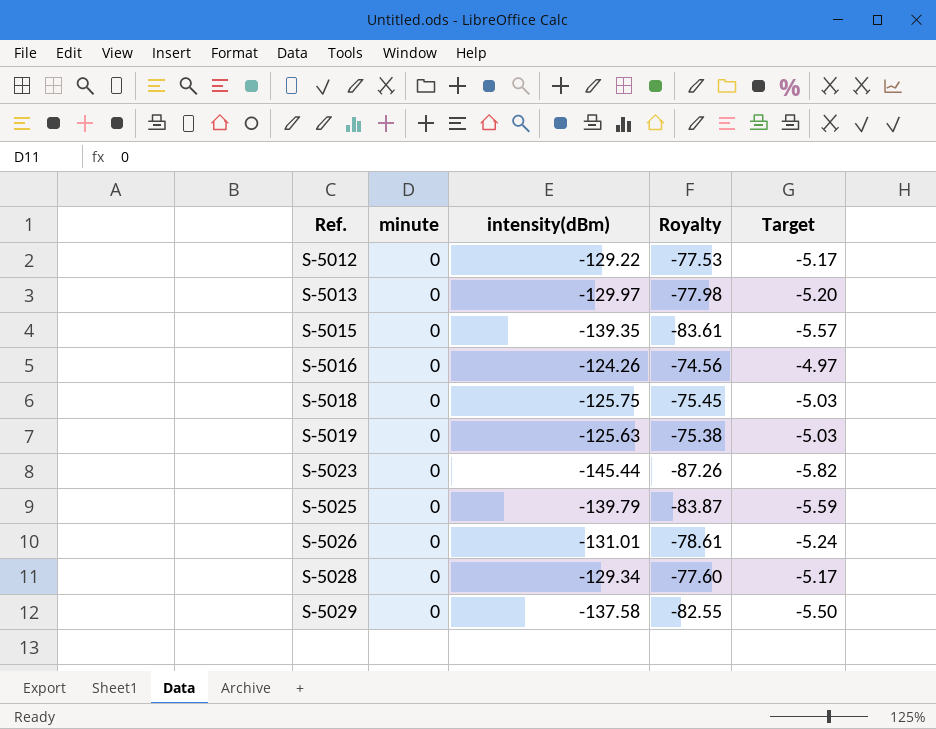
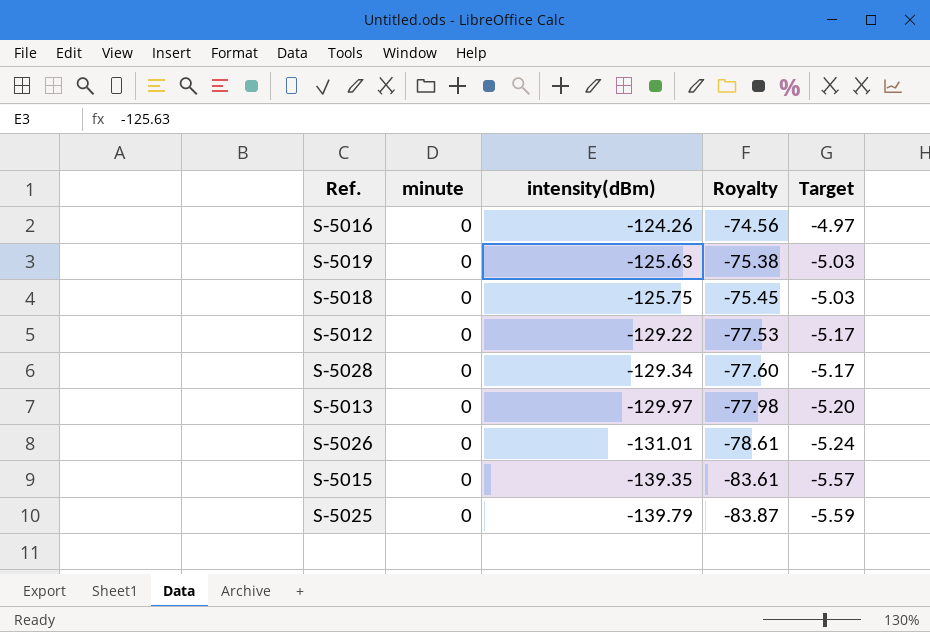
row order: Ref. ascending -> intensity(dBm) descending
row S-5023: 0 | -145.44 | -87.26 | -5.82 -> none
row S-5029: 0 | -137.58 | -82.55 | -5.50 -> none

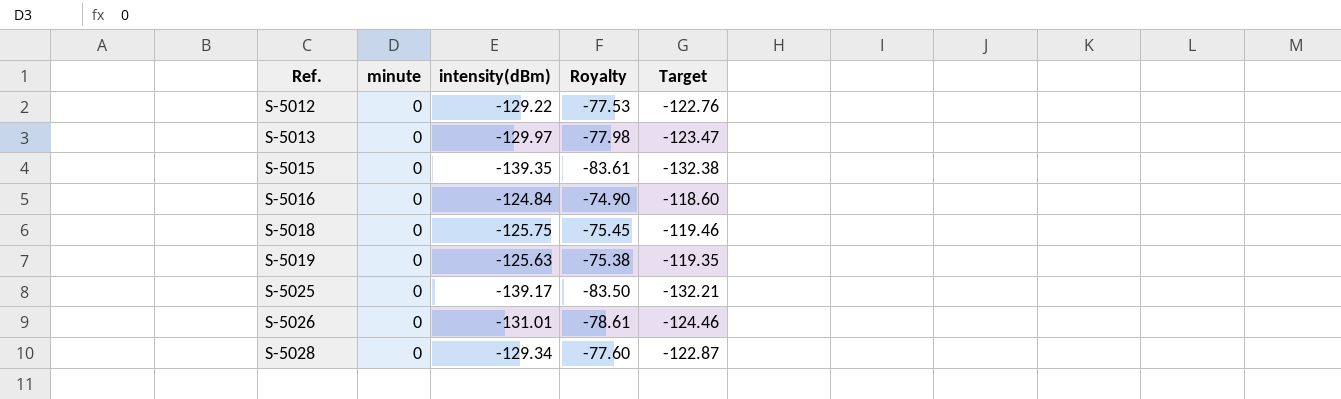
row order: intensity(dBm) descending -> Ref. ascending
column Target | formula: [intensity(dBm)] * 0.04 -> [intensity(dBm)] * 0.95
S-5016 | intensity(dBm): -124.26 -> -124.84
S-5016 | Royalty: -74.56 -> -74.90
S-5025 | intensity(dBm): -139.79 -> -139.17
S-5025 | Royalty: -83.87 -> -83.50

